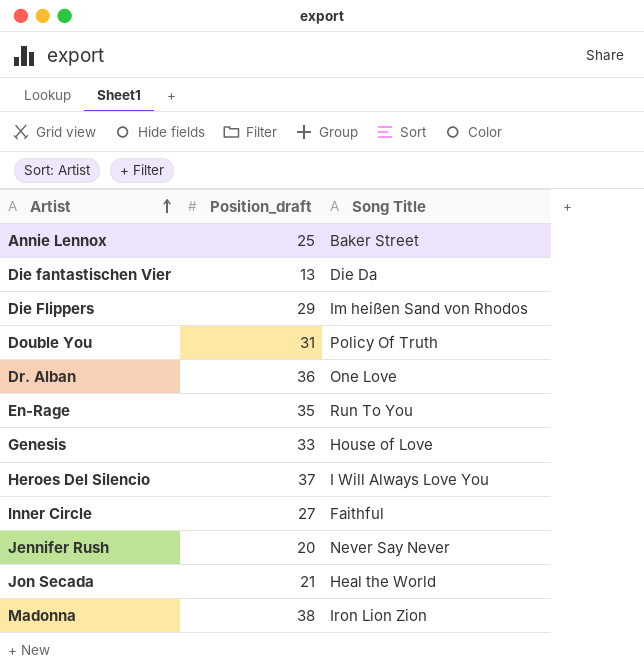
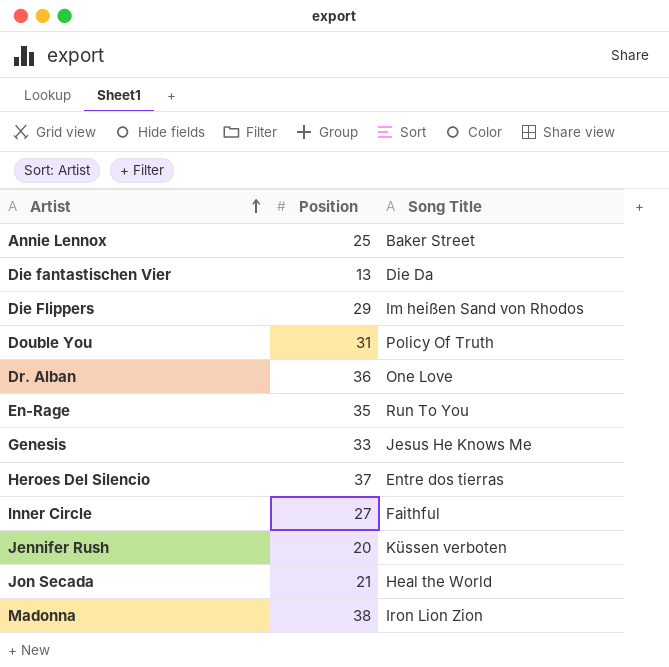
column name: Position_draft -> Position
Genesis | Song Title: House of Love -> Jesus He Knows Me
Heroes Del Silencio | Song Title: I Will Always Love You -> Entre dos tierras
Jennifer Rush | Song Title: Never Say Never -> Küssen verboten

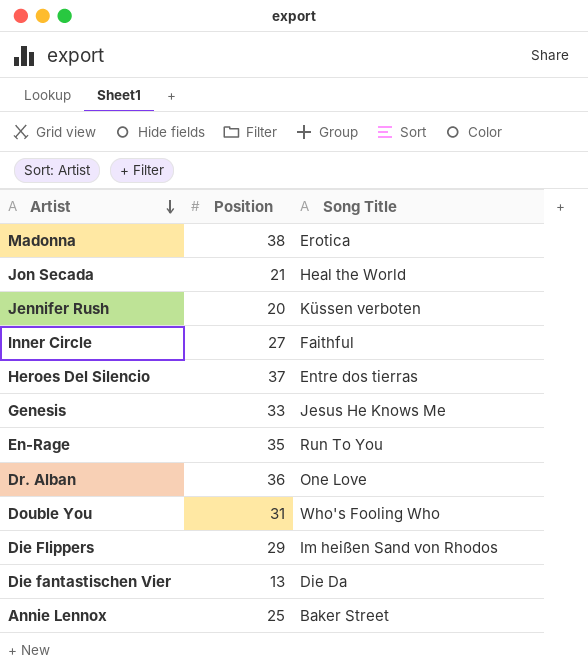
row order: Artist ascending -> Artist descending
Madonna | Song Title: Iron Lion Zion -> Erotica
Double You | Song Title: Policy Of Truth -> Who's Fooling Who

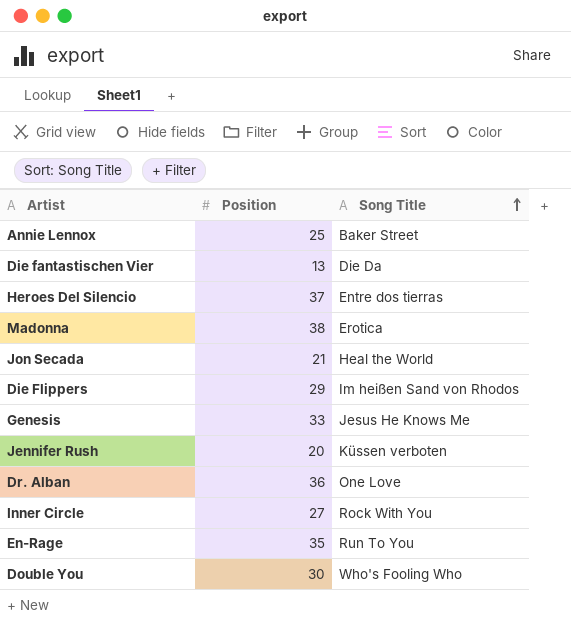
row order: Artist descending -> Song Title ascending
Inner Circle | Song Title: Faithful -> Rock With You
Double You | Position: 31 -> 30

